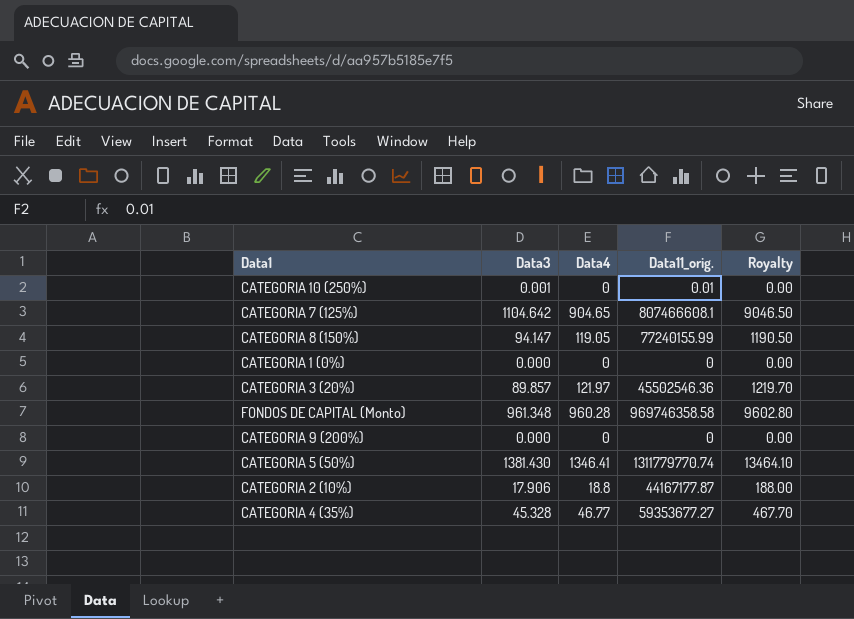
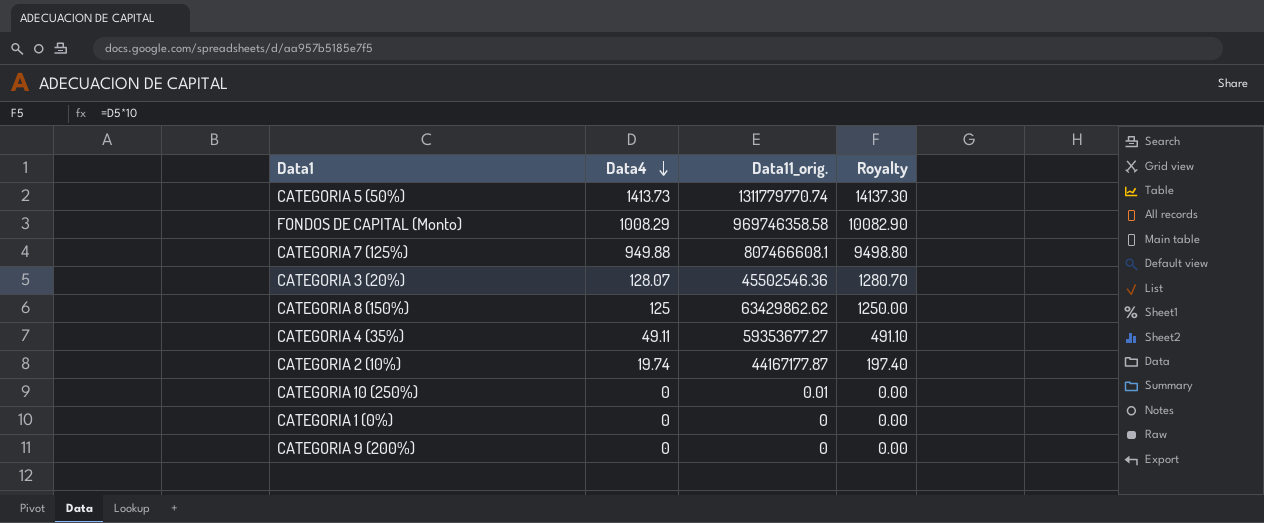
row order: none -> Data4 descending
column Data3 | position: 2 -> none
CATEGORIA 5 (50%) | Data4: 1346.41 -> 1413.73
CATEGORIA 5 (50%) | Royalty: 13464.10 -> 14137.30
FONDOS DE CAPITAL (Monto) | Data4: 960.28 -> 1008.29
FONDOS DE CAPITAL (Monto) | Royalty: 9602.80 -> 10082.90
CATEGORIA 7 (125%) | Data4: 904.65 -> 949.88
CATEGORIA 7 (125%) | Royalty: 9046.50 -> 9498.80
CATEGORIA 3 (20%) | Data4: 121.97 -> 128.07
CATEGORIA 3 (20%) | Royalty: 1219.70 -> 1280.70
CATEGORIA 8 (150%) | Data4: 119.05 -> 125
CATEGORIA 8 (150%) | Data11_orig.: 77240155.99 -> 63429862.62
CATEGORIA 8 (150%) | Royalty: 1190.50 -> 1250.00
CATEGORIA 4 (35%) | Data4: 46.77 -> 49.11
CATEGORIA 4 (35%) | Royalty: 467.70 -> 491.10
CATEGORIA 2 (10%) | Data4: 18.8 -> 19.74
CATEGORIA 2 (10%) | Royalty: 188.00 -> 197.40

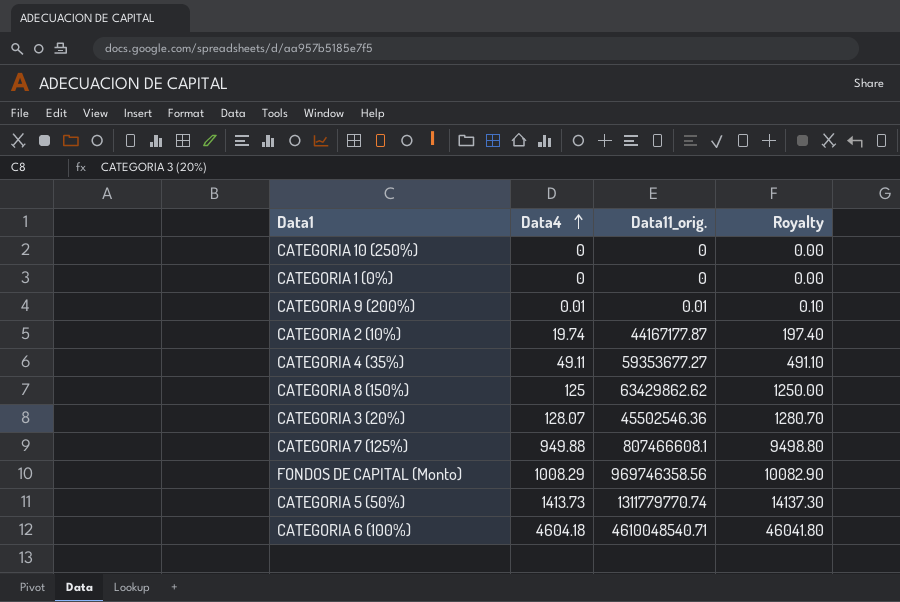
row order: Data4 descending -> Data4 ascending
CATEGORIA 10 (250%) | Data11_orig.: 0.01 -> 0
CATEGORIA 9 (200%) | Data4: 0 -> 0.01
CATEGORIA 9 (200%) | Data11_orig.: 0 -> 0.01
CATEGORIA 9 (200%) | Royalty: 0.00 -> 0.10
FONDOS DE CAPITAL (Monto) | Data11_orig.: 969746358.58 -> 969746358.56
row CATEGORIA 6 (100%): none -> 4604.18 | 4610048540.71 | 46041.80

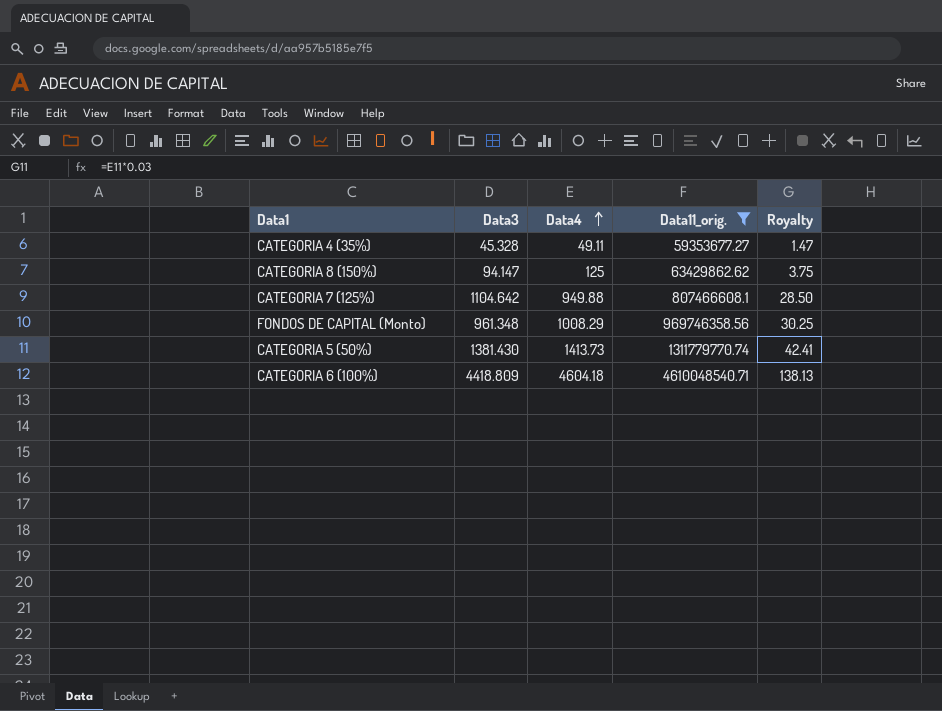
filter: none -> Data11_orig. >= 59353677.27
column Data3 | position: none -> 2
column Royalty | formula: [Data4] * 10 -> [Data4] * 0.03

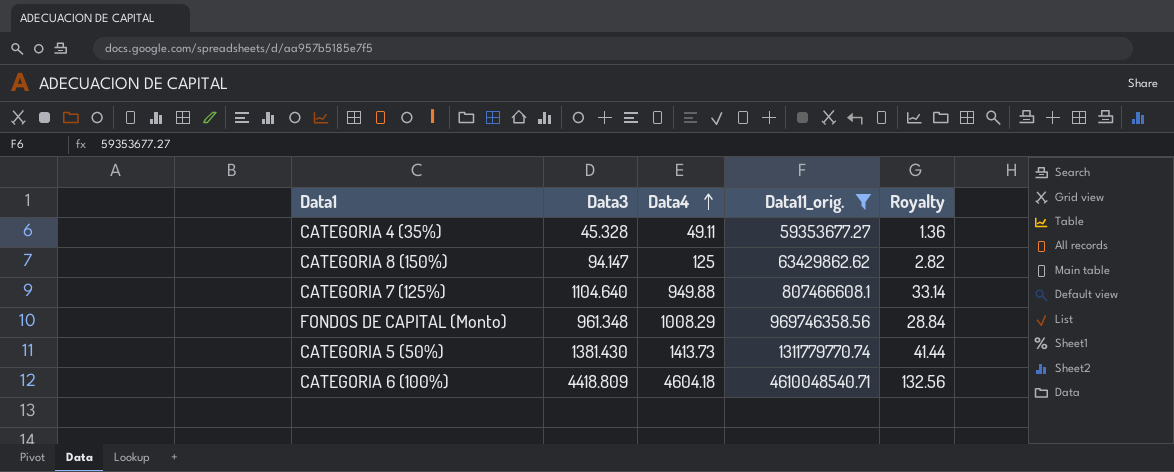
column Royalty | formula: [Data4] * 0.03 -> [Data3] * 0.03
CATEGORIA 7 (125%) | Data3: 1104.642 -> 1104.640

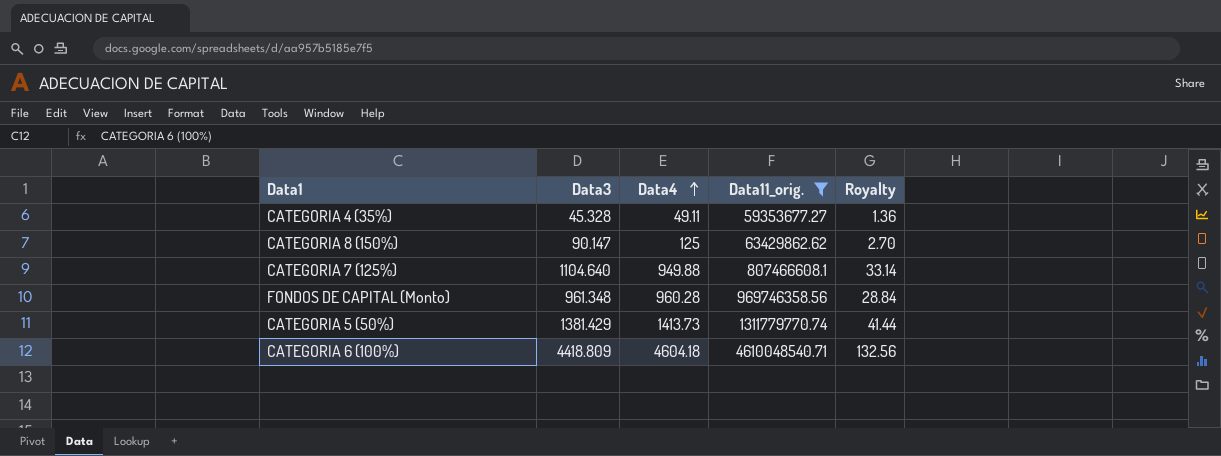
CATEGORIA 8 (150%) | Data3: 94.147 -> 90.147
CATEGORIA 8 (150%) | Royalty: 2.82 -> 2.70
FONDOS DE CAPITAL (Monto) | Data4: 1008.29 -> 960.28
CATEGORIA 5 (50%) | Data3: 1381.430 -> 1381.429

